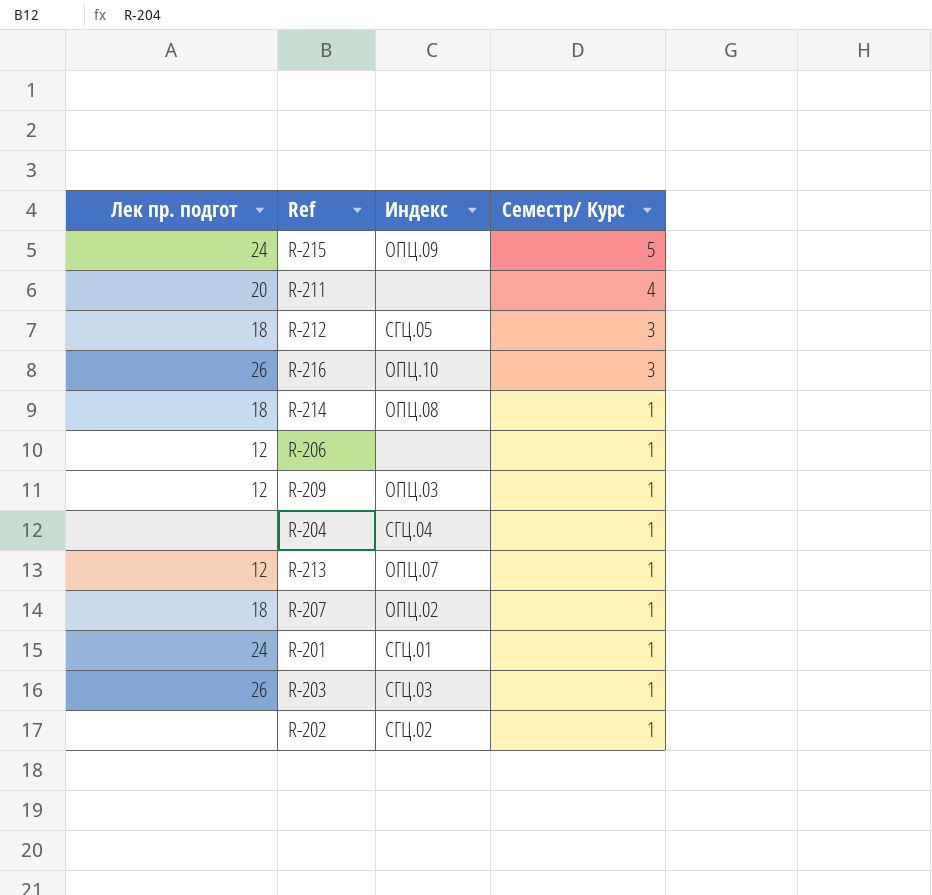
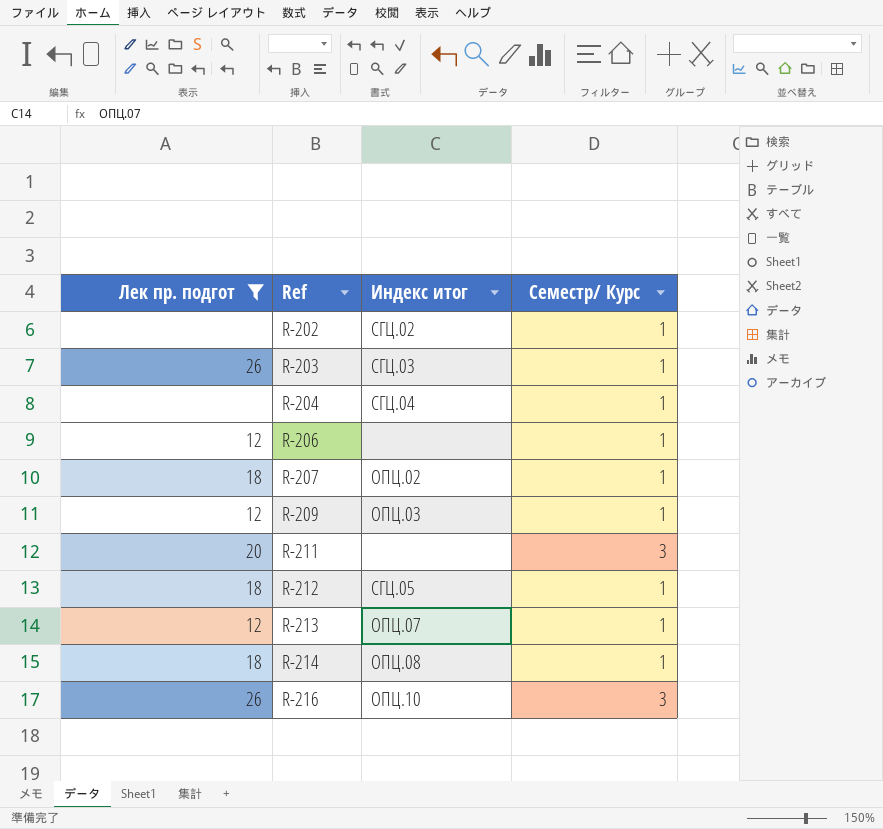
filter: none -> Лек пр. подгот != 24
row order: Семестр/ Курс descending -> Ref ascending
column name: Индекс -> Индекс итог
R-211 | Семестр/ Курс: 4 -> 3
R-212 | Семестр/ Курс: 3 -> 1

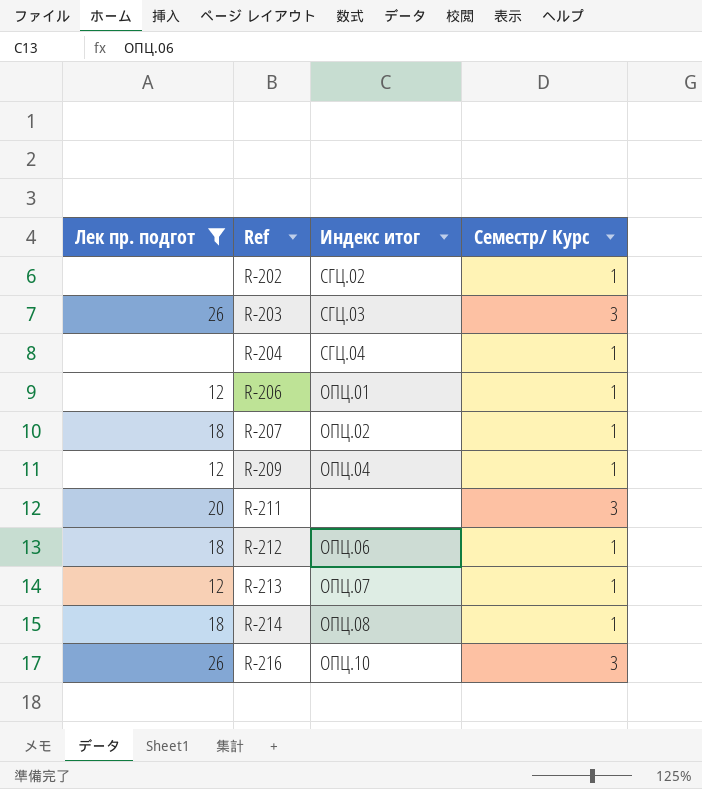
R-203 | Семестр/ Курс: 1 -> 3
R-206 | Индекс итог: none -> ОПЦ.01
R-209 | Индекс итог: ОПЦ.03 -> ОПЦ.04
R-212 | Индекс итог: СГЦ.05 -> ОПЦ.06

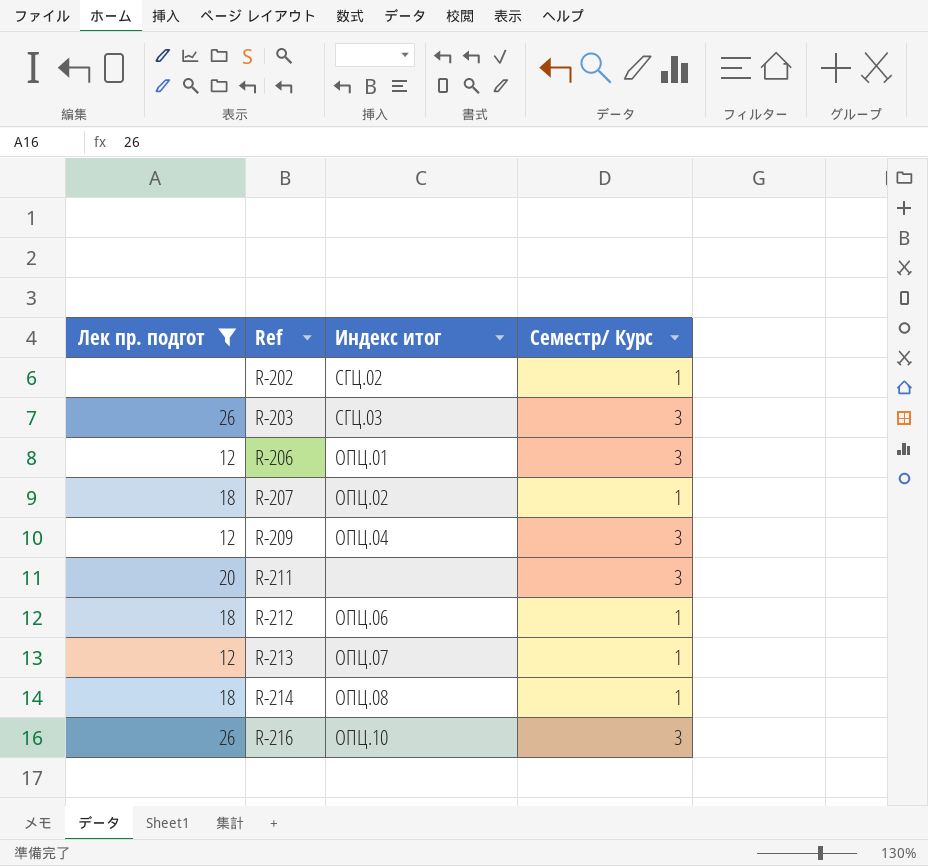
row R-204: none | СГЦ.04 | 1 -> none
R-206 | Семестр/ Курс: 1 -> 3
R-209 | Семестр/ Курс: 1 -> 3

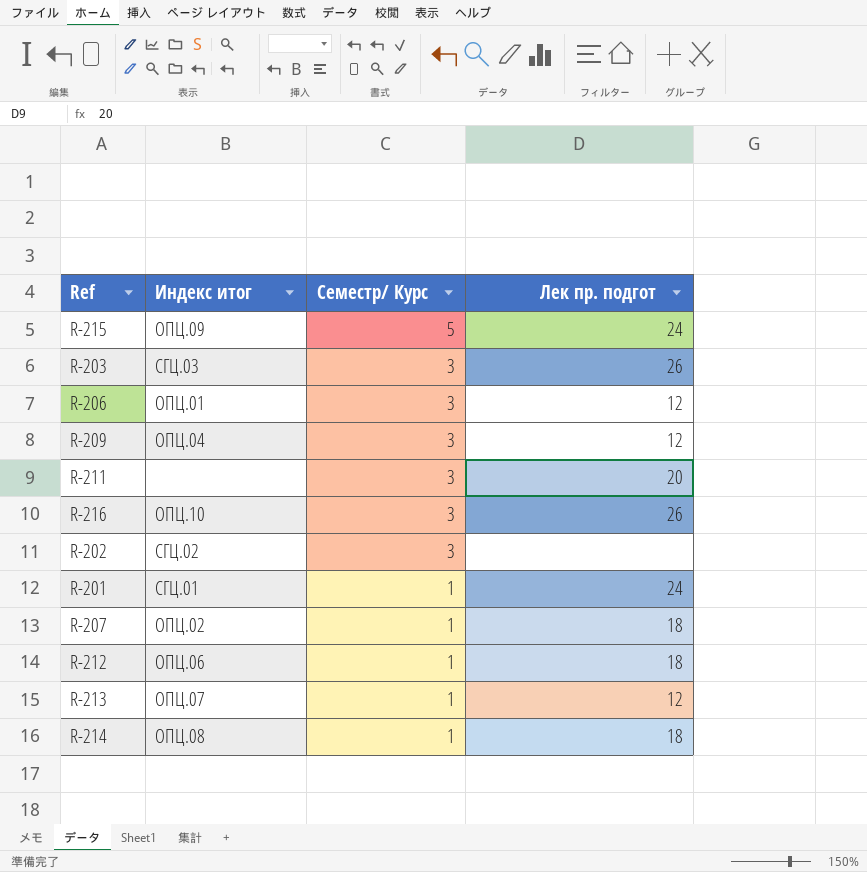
filter: Лек пр. подгот != 24 -> none
row order: Ref ascending -> Семестр/ Курс descending
column Лек пр. подгот | position: 1 -> 4
R-202 | Семестр/ Курс: 1 -> 3

